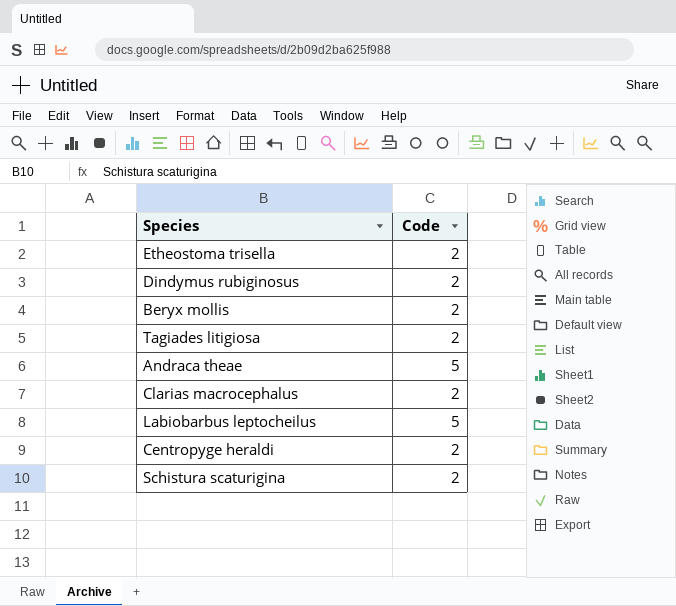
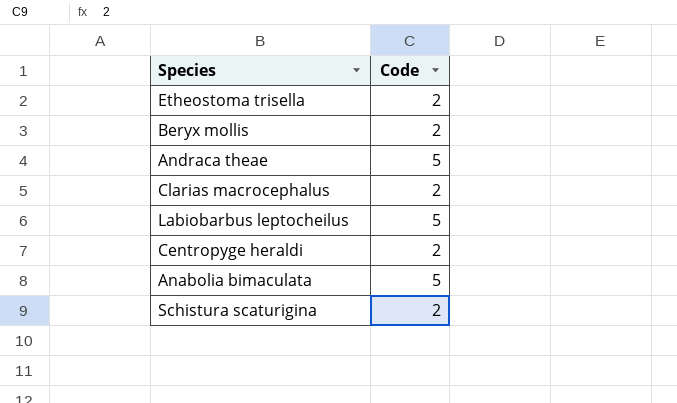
row Dindymus rubiginosus: 2 -> none
row Tagiades litigiosa: 2 -> none
row Anabolia bimaculata: none -> 5

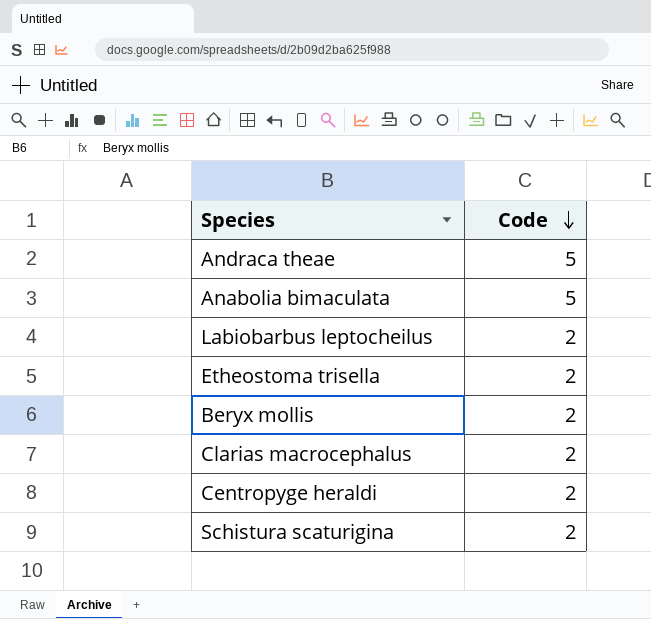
row order: none -> Code descending
Labiobarbus leptocheilus | Code: 5 -> 2

